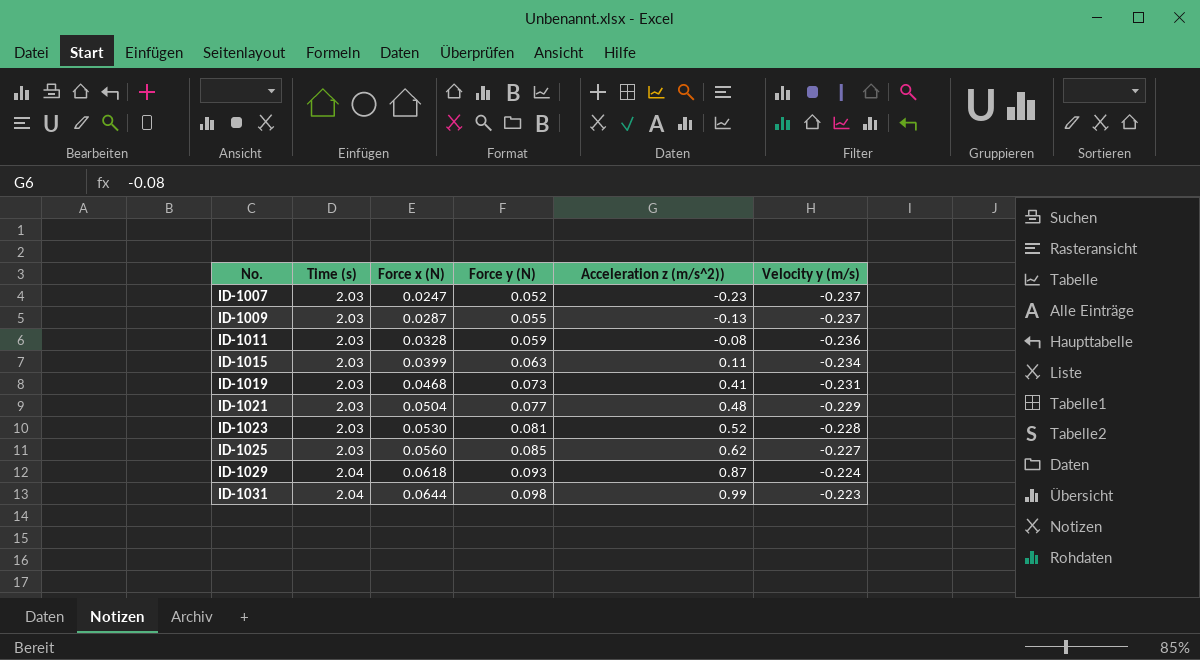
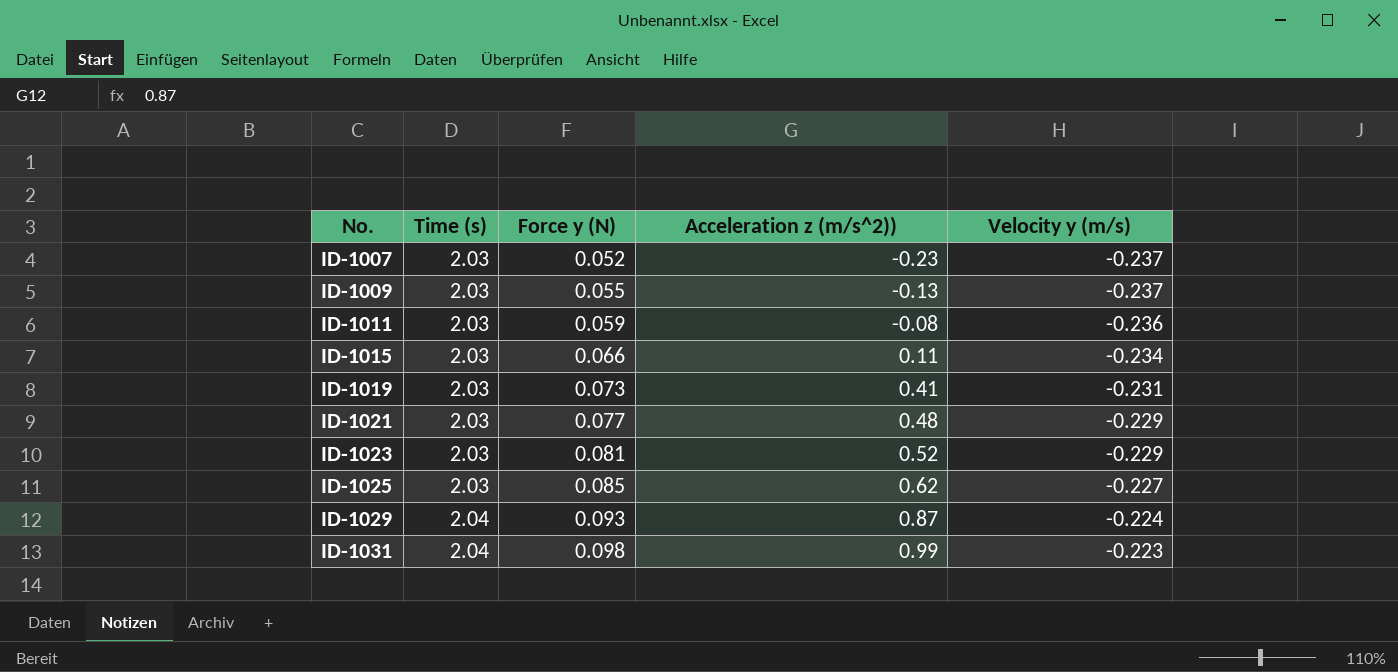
column Force x (N) | position: 3 -> none
ID-1015 | Force y (N): 0.063 -> 0.066
ID-1023 | Velocity y (m/s): -0.228 -> -0.229

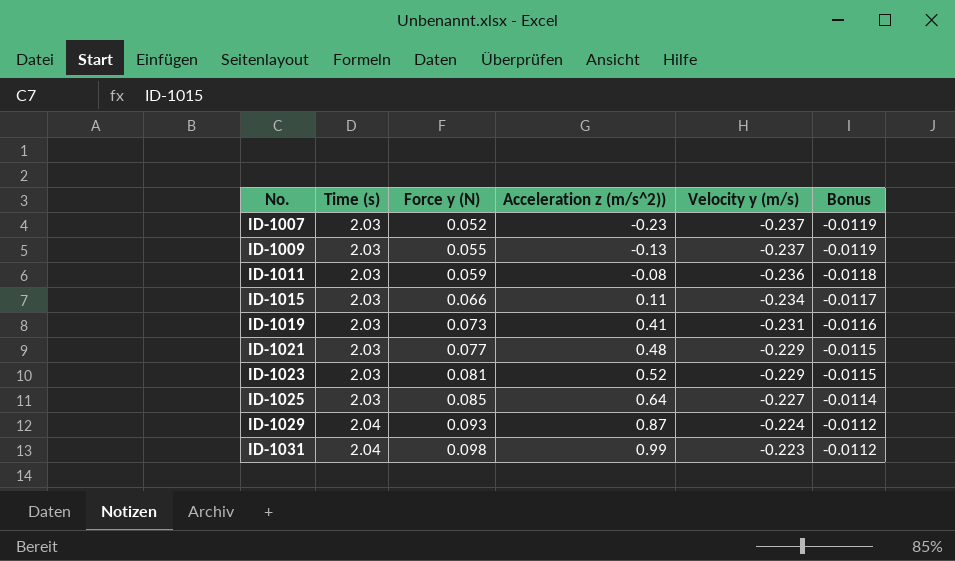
column Bonus | formula: none -> [Velocity y (m/s)] * 0.05
ID-1025 | Acceleration z (m/s^2)): 0.62 -> 0.64

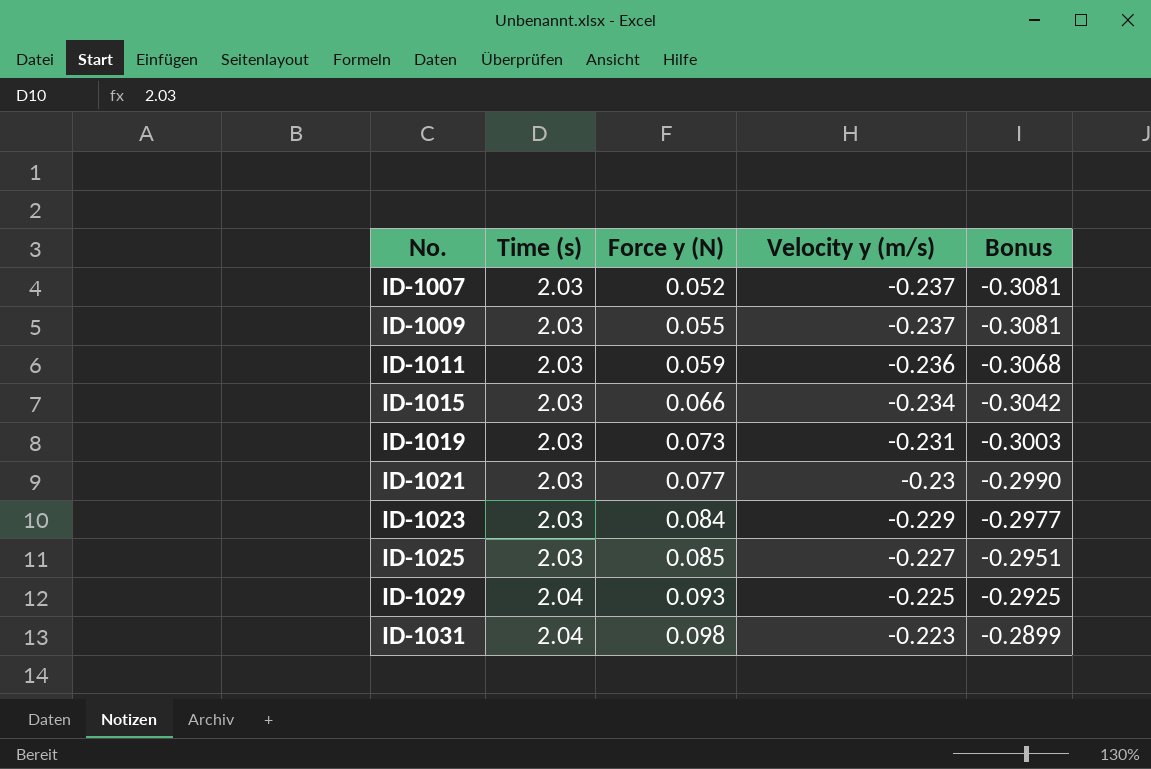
column Acceleration z (m/s^2)) | position: 4 -> none
column Bonus | formula: [Velocity y (m/s)] * 0.05 -> [Velocity y (m/s)] * 1.3
ID-1021 | Velocity y (m/s): -0.229 -> -0.23
ID-1023 | Force y (N): 0.081 -> 0.084
ID-1029 | Velocity y (m/s): -0.224 -> -0.225

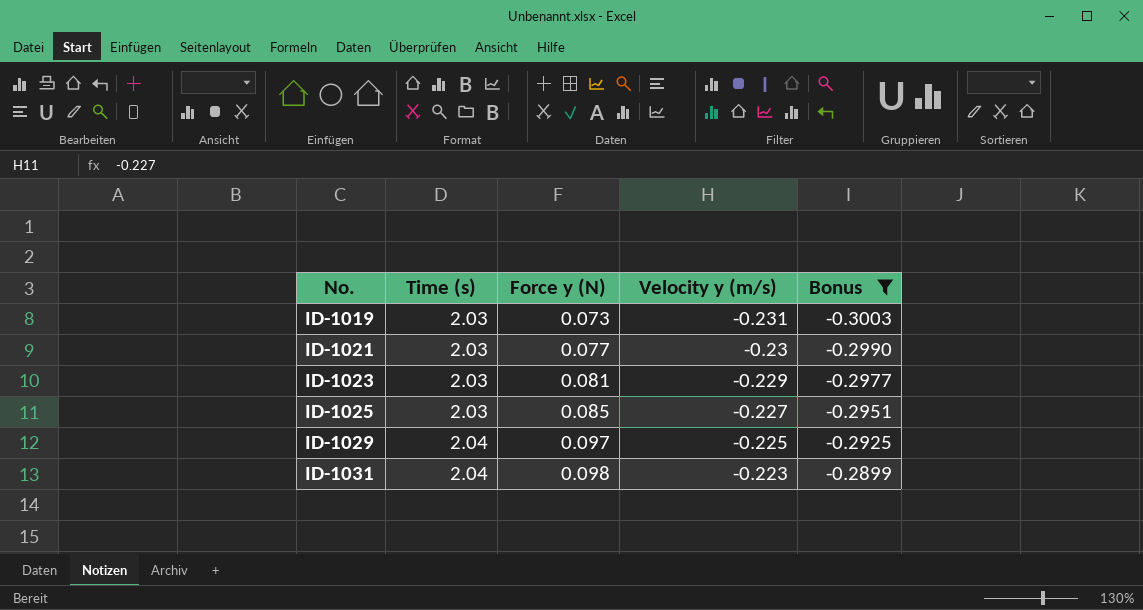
filter: none -> Bonus >= -0.3003
ID-1023 | Force y (N): 0.084 -> 0.081
ID-1029 | Force y (N): 0.093 -> 0.097

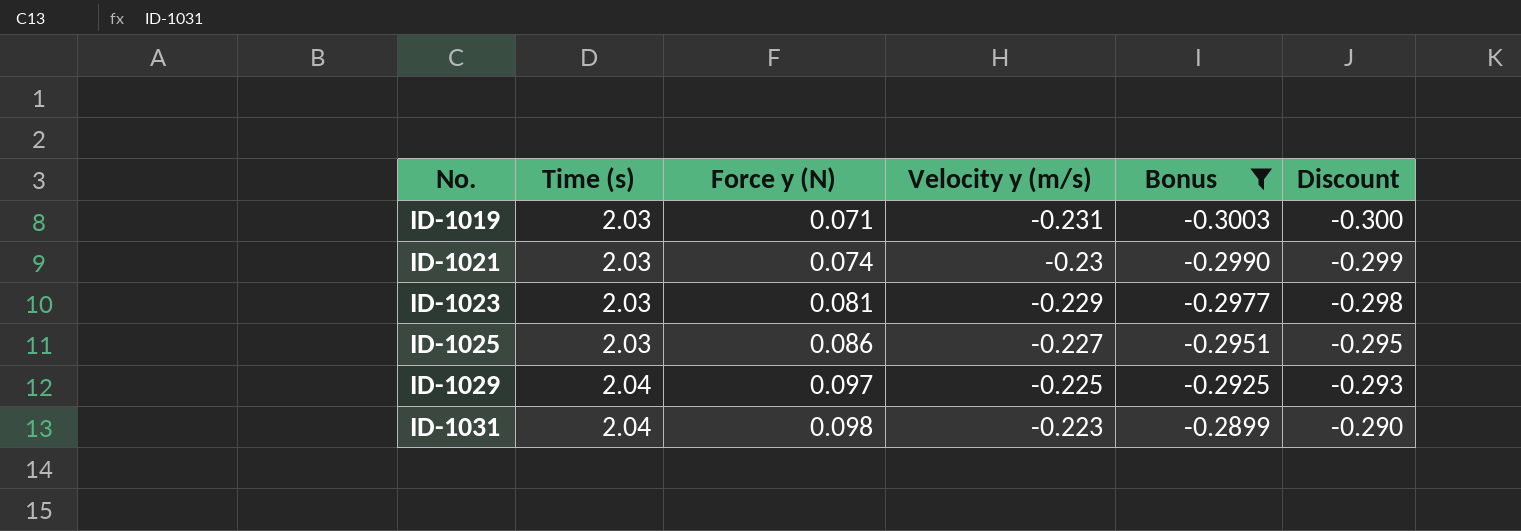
column Discount | formula: none -> [Velocity y (m/s)] * 1.3
ID-1019 | Force y (N): 0.073 -> 0.071
ID-1021 | Force y (N): 0.077 -> 0.074
ID-1025 | Force y (N): 0.085 -> 0.086

